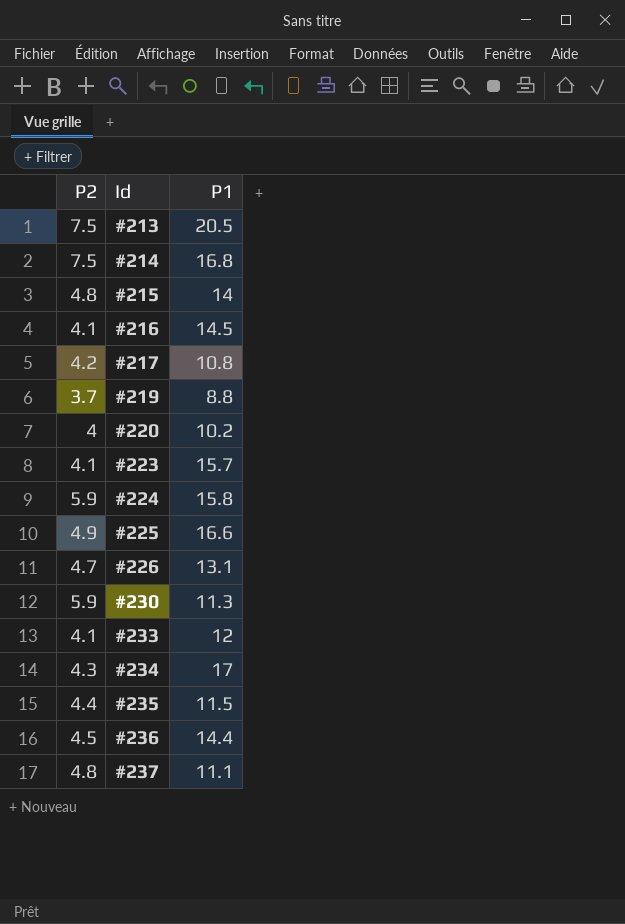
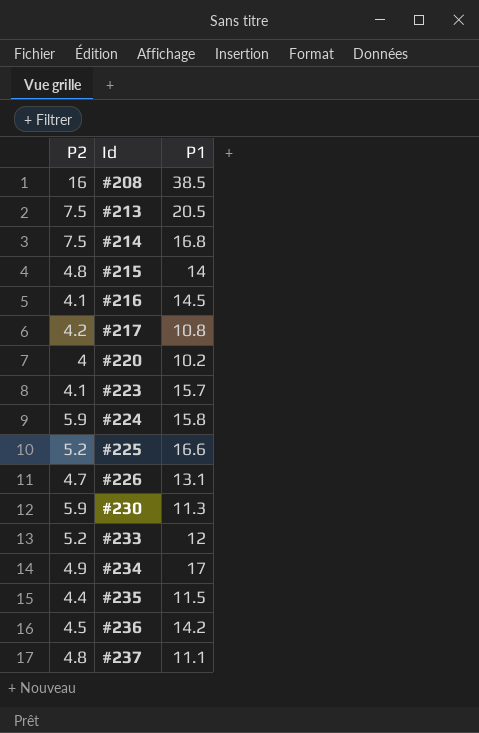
row #219: 3.7 | 8.8 -> none
row #208: none -> 16 | 38.5
#225 | P2: 4.9 -> 5.2
#233 | P2: 4.1 -> 5.2
#234 | P2: 4.3 -> 4.9
#236 | P1: 14.4 -> 14.2

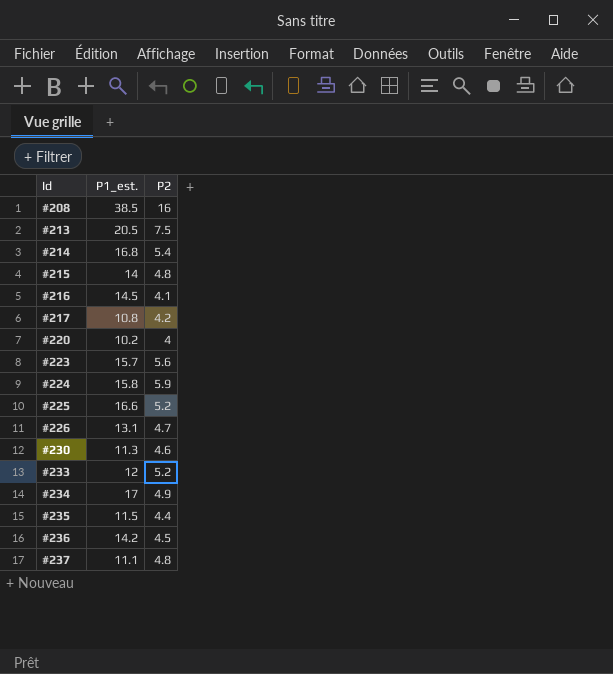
column name: P1 -> P1_est.
column P2 | position: 1 -> 3
#214 | P2: 7.5 -> 5.4
#223 | P2: 4.1 -> 5.6
#230 | P2: 5.9 -> 4.6

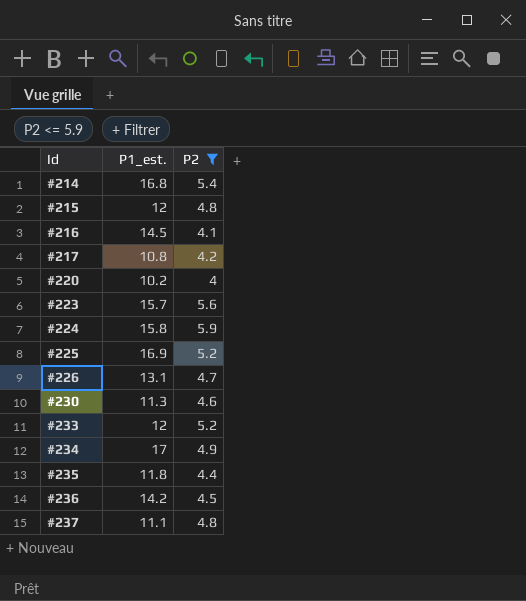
filter: none -> P2 <= 5.9
#215 | P1_est.: 14 -> 12
#225 | P1_est.: 16.6 -> 16.9
#235 | P1_est.: 11.5 -> 11.8

